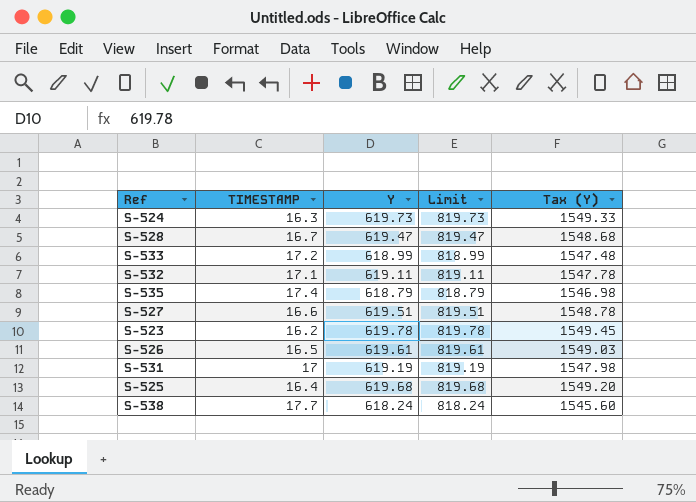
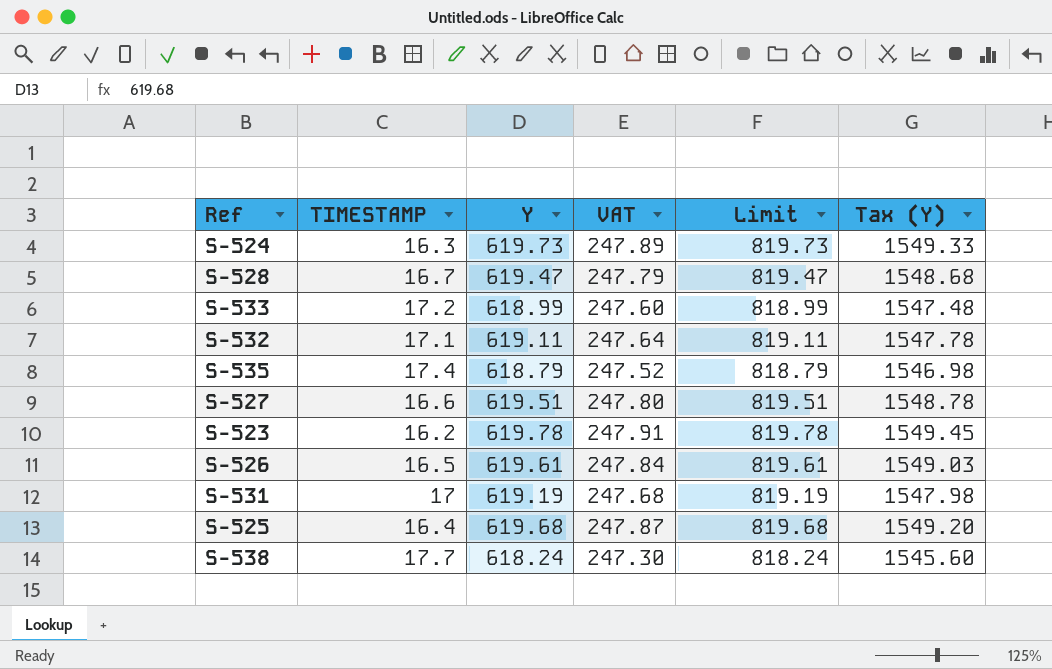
column VAT | formula: none -> [Y] * 0.4

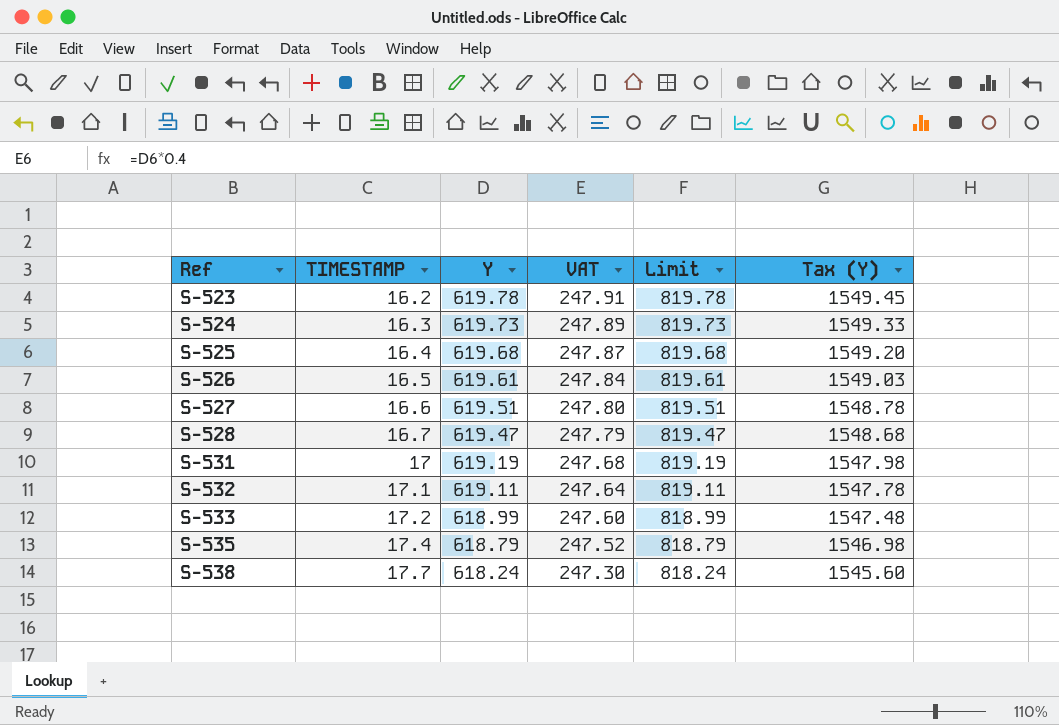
row order: none -> Ref ascending

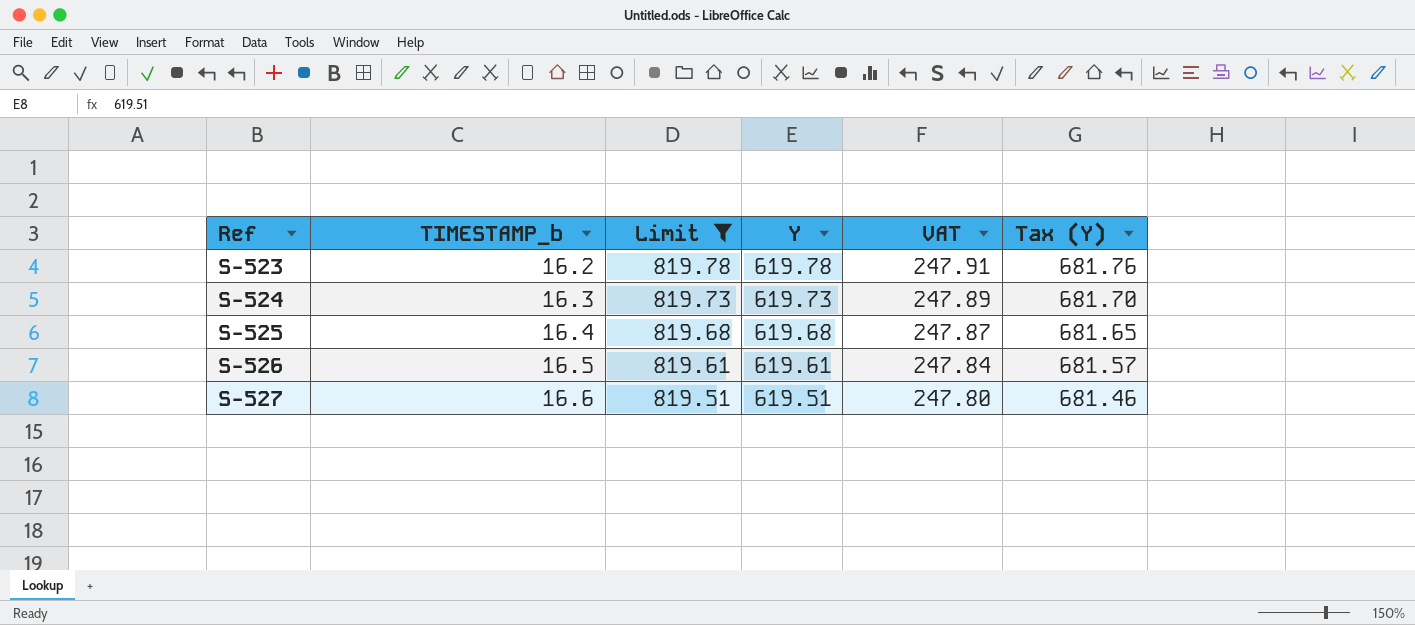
filter: none -> Limit >= 819.51
column name: TIMESTAMP -> TIMESTAMP_b
column Limit | position: 5 -> 3
column Tax (Y) | formula: [Y] * 2.5 -> [Y] * 1.1

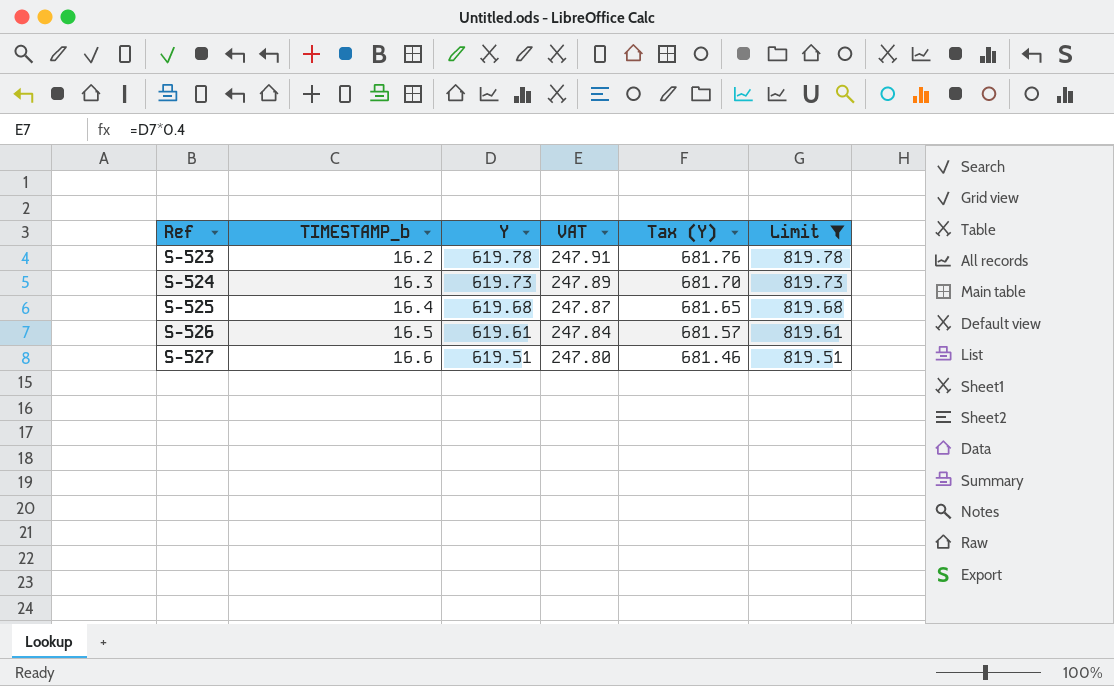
column Limit | position: 3 -> 6

